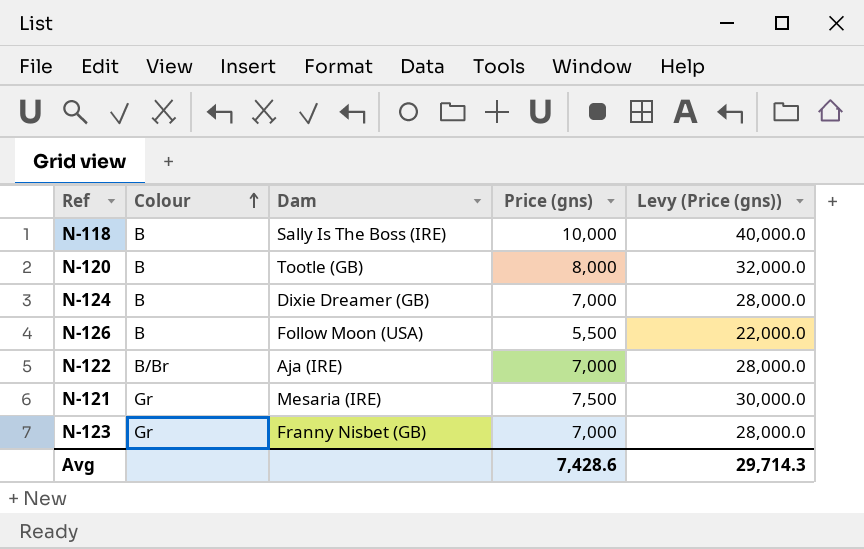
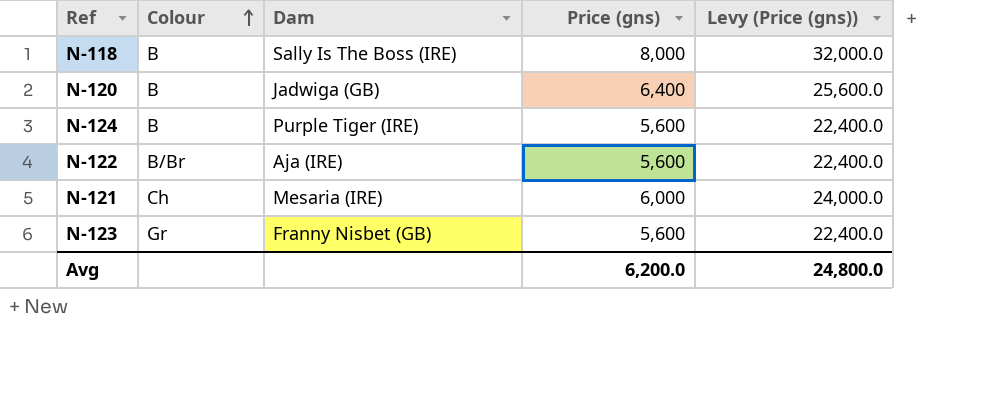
row N-126: B | Follow Moon (USA) | 5,500 | 22,000.0 -> none
N-118 | Price (gns): 10,000 -> 8,000
N-118 | Levy (Price (gns)): 40,000.0 -> 32,000.0
N-120 | Dam: Tootle (GB) -> Jadwiga (GB)
N-120 | Price (gns): 8,000 -> 6,400
N-120 | Levy (Price (gns)): 32,000.0 -> 25,600.0
N-124 | Dam: Dixie Dreamer (GB) -> Purple Tiger (IRE)
N-124 | Price (gns): 7,000 -> 5,600
N-124 | Levy (Price (gns)): 28,000.0 -> 22,400.0
N-122 | Price (gns): 7,000 -> 5,600
N-122 | Levy (Price (gns)): 28,000.0 -> 22,400.0
N-121 | Colour: Gr -> Ch
N-121 | Price (gns): 7,500 -> 6,000
N-121 | Levy (Price (gns)): 30,000.0 -> 24,000.0
N-123 | Price (gns): 7,000 -> 5,600
N-123 | Levy (Price (gns)): 28,000.0 -> 22,400.0
Avg | Price (gns): 7,428.6 -> 6,200.0
Avg | Levy (Price (gns)): 29,714.3 -> 24,800.0

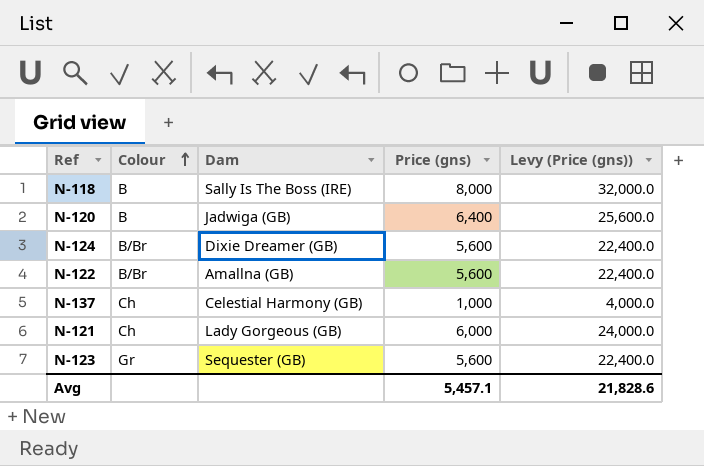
N-124 | Colour: B -> B/Br
N-124 | Dam: Purple Tiger (IRE) -> Dixie Dreamer (GB)
N-122 | Dam: Aja (IRE) -> Amallna (GB)
row N-137: none -> Ch | Celestial Harmony (GB) | 1,000 | 4,000.0
N-121 | Dam: Mesaria (IRE) -> Lady Gorgeous (GB)
N-123 | Dam: Franny Nisbet (GB) -> Sequester (GB)
Avg | Price (gns): 6,200.0 -> 5,457.1
Avg | Levy (Price (gns)): 24,800.0 -> 21,828.6

